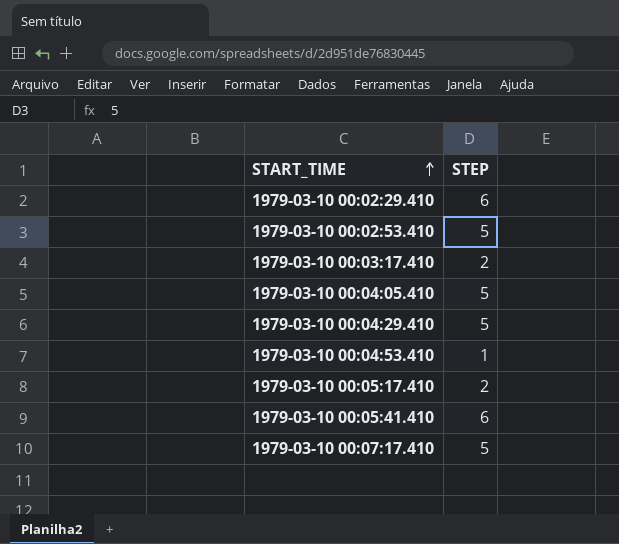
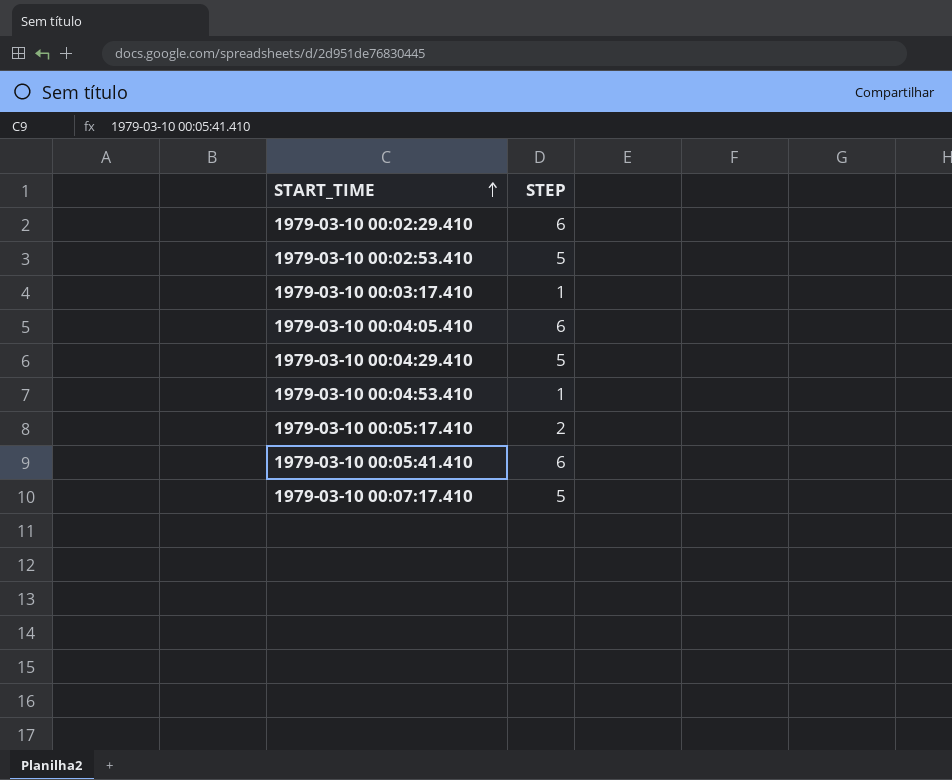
1979-03-10 00:03:17.410 | STEP: 2 -> 1
1979-03-10 00:04:05.410 | STEP: 5 -> 6

